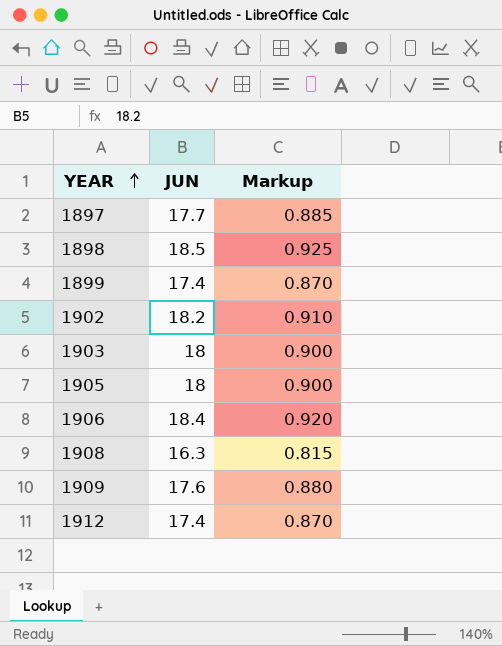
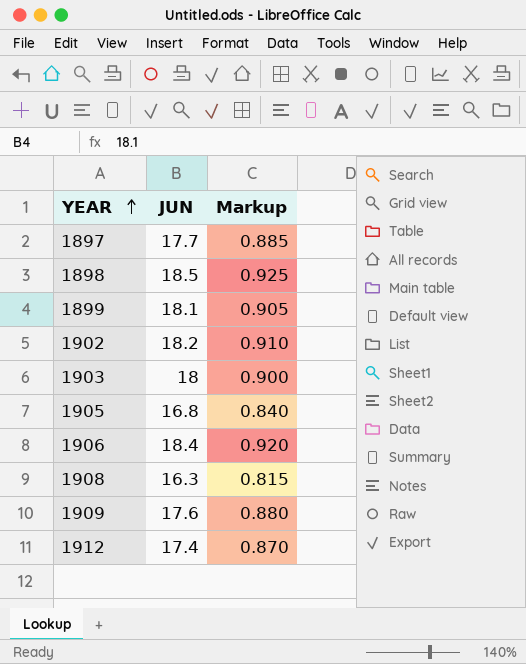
1899 | JUN: 17.4 -> 18.1
1899 | Markup: 0.870 -> 0.905
1905 | JUN: 18 -> 16.8
1905 | Markup: 0.900 -> 0.840

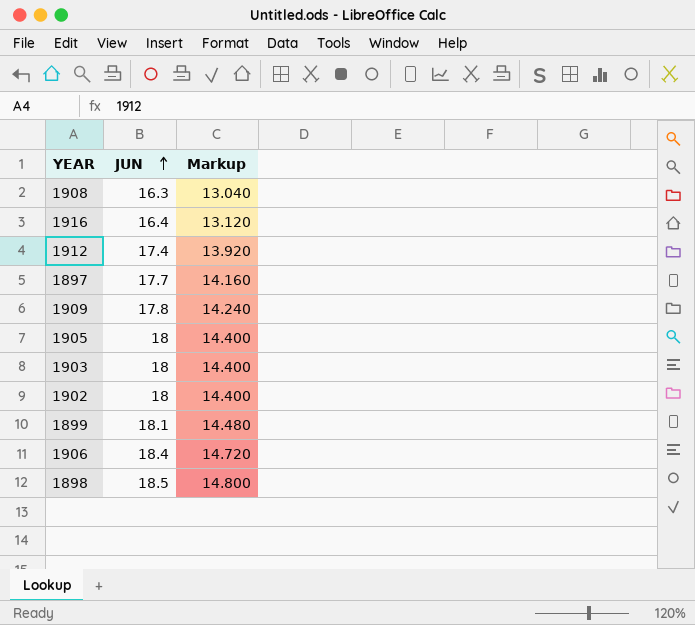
row order: YEAR ascending -> JUN ascending
column Markup | formula: [JUN] * 0.05 -> [JUN] * 0.8
row 1916: none -> 16.4 | 13.120
1909 | JUN: 17.6 -> 17.8
1905 | JUN: 16.8 -> 18
1902 | JUN: 18.2 -> 18

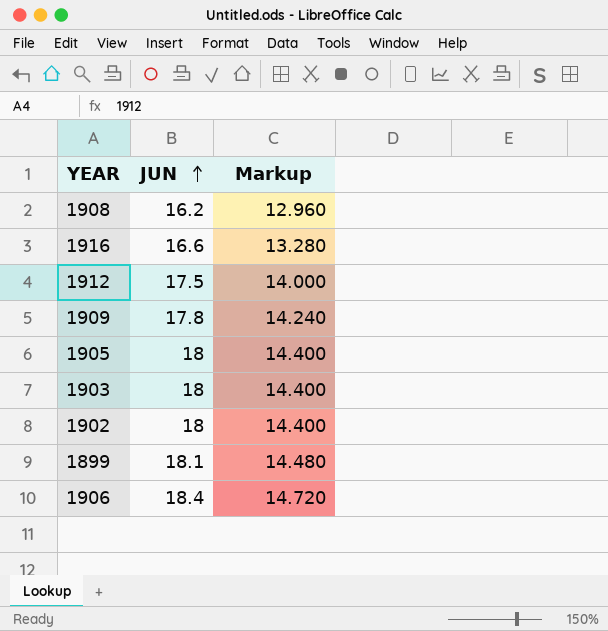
row 1897: 17.7 | 14.160 -> none
row 1898: 18.5 | 14.800 -> none
1908 | JUN: 16.3 -> 16.2
1908 | Markup: 13.040 -> 12.960
1916 | JUN: 16.4 -> 16.6
1916 | Markup: 13.120 -> 13.280
1912 | JUN: 17.4 -> 17.5
1912 | Markup: 13.920 -> 14.000

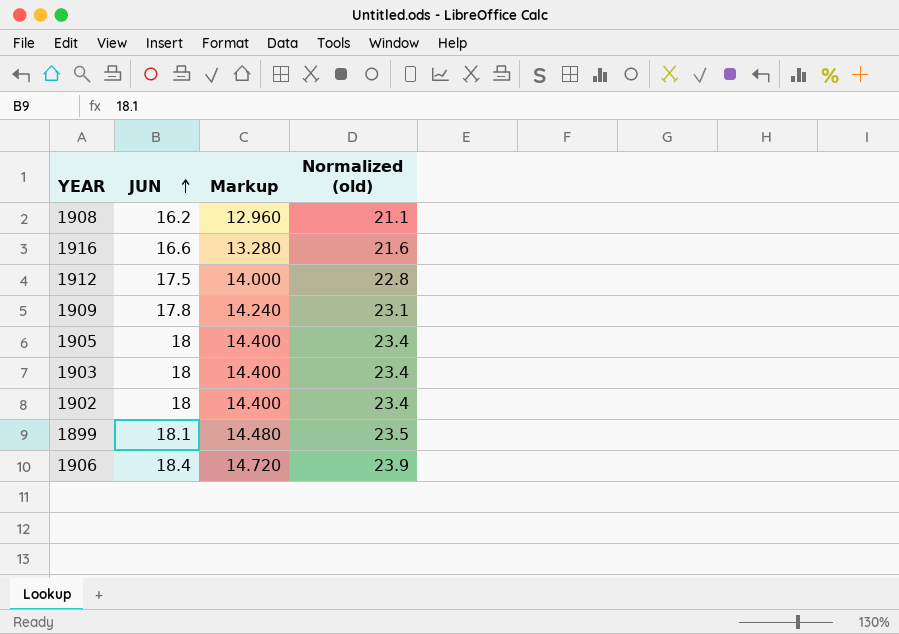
column Normalized (old) | formula: none -> [JUN] * 1.3

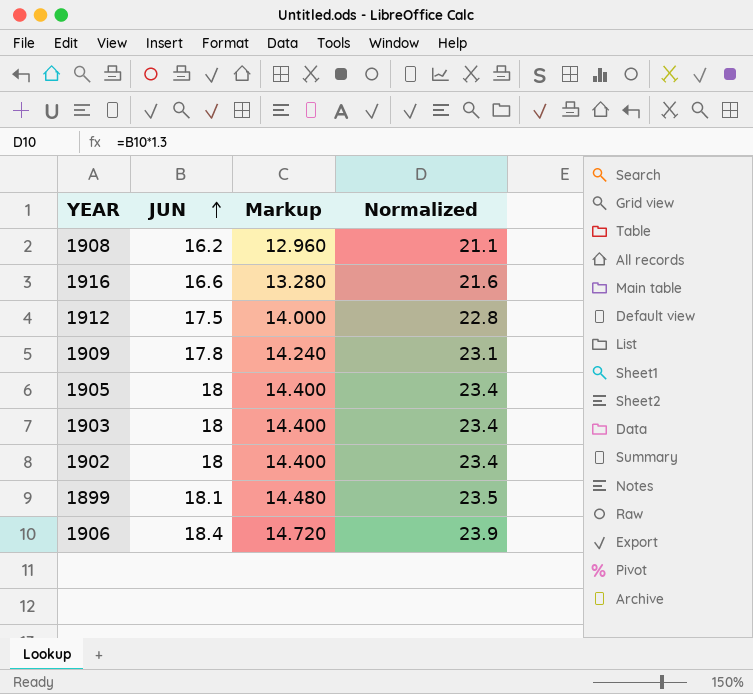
column name: Normalized (old) -> Normalized

